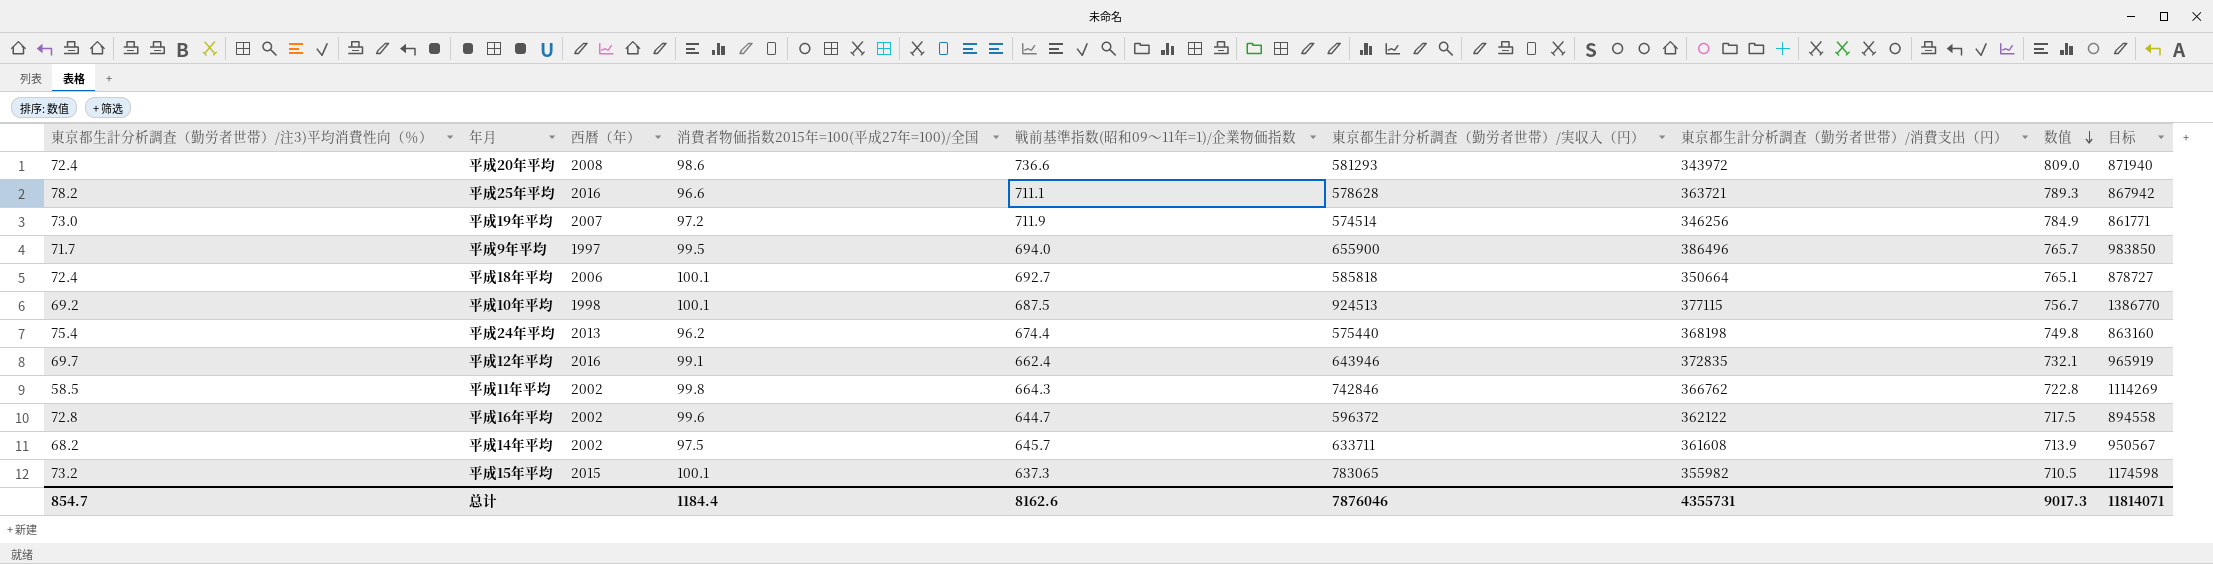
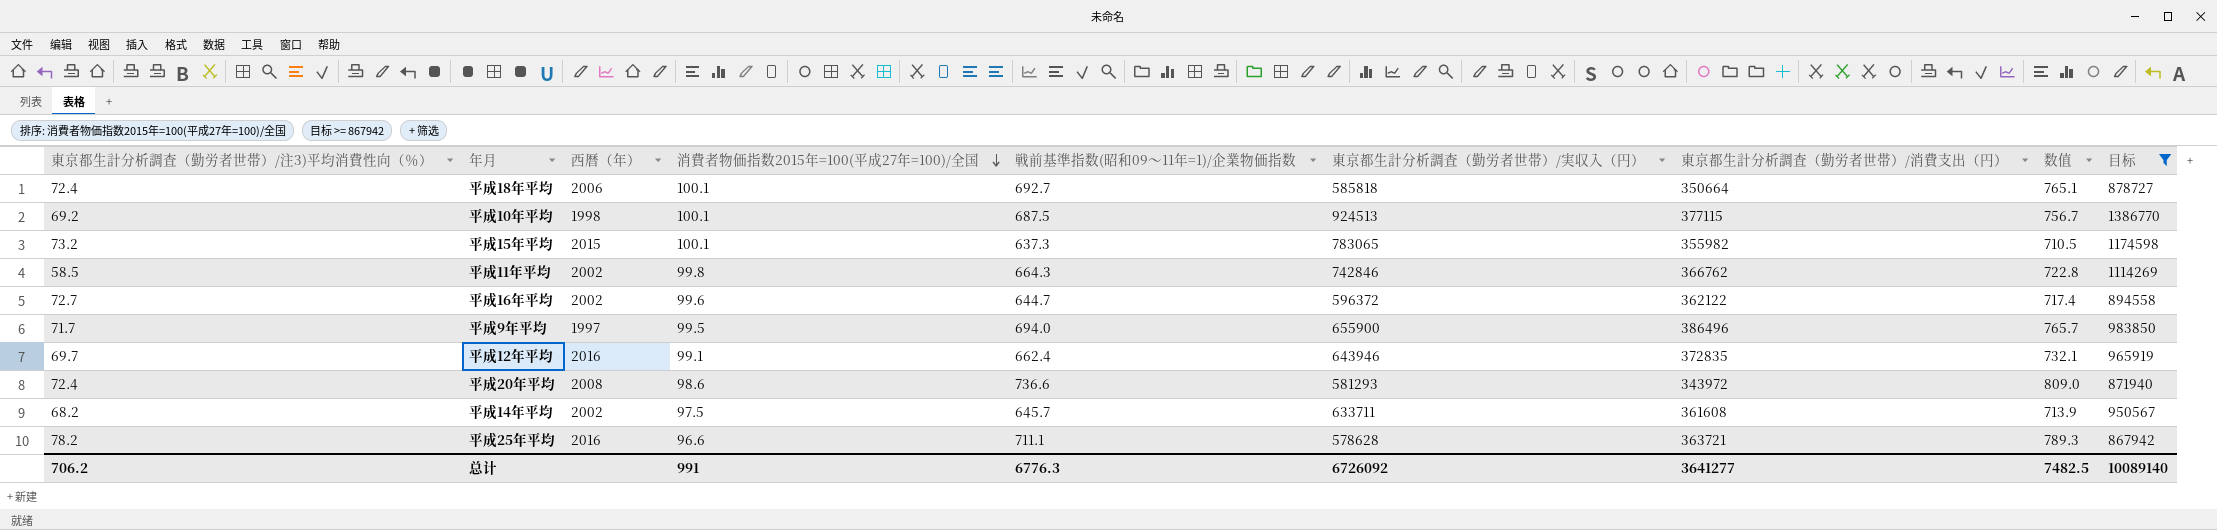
filter: none -> 目标 >= 867942
row order: 数值 descending -> 消費者物価指数2015年=100(平成27年=100)/全国 descending
平成16年平均 | 東京都生計分析調査（勤労者世帯）/注3)平均消費性向（％）: 72.8 -> 72.7
平成16年平均 | 数值: 717.5 -> 717.4
总计 | 東京都生計分析調査（勤労者世帯）/注3)平均消費性向（％）: 854.7 -> 706.2
总计 | 消費者物価指数2015年=100(平成27年=100)/全国: 1184.4 -> 991
总计 | 戦前基準指数(昭和09～11年=1)/企業物価指数: 8162.6 -> 6776.3
总计 | 東京都生計分析調査（勤労者世帯）/実収入（円）: 7876046 -> 6726092
总计 | 東京都生計分析調査（勤労者世帯）/消費支出（円）: 4355731 -> 3641277
总计 | 数值: 9017.3 -> 7482.5
总计 | 目标: 11814071 -> 10089140

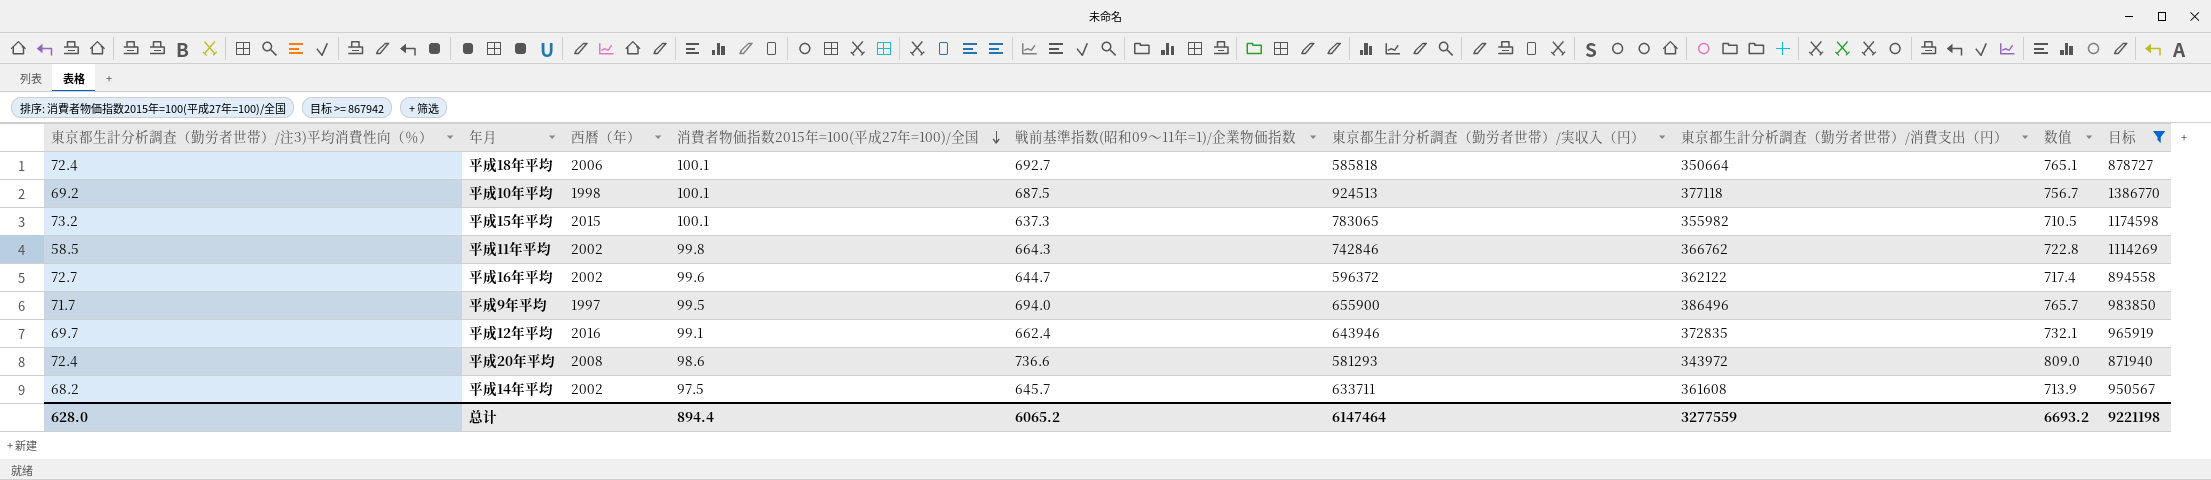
row 平成25年平均: 78.2 | 2016 | 96.6 | 711.1 | 578628 | 363721 | 789.3 | 867942 -> none
平成10年平均 | 東京都生計分析調査（勤労者世帯）/消費支出（円）: 377115 -> 377118
总计 | 東京都生計分析調査（勤労者世帯）/注3)平均消費性向（％）: 706.2 -> 628.0
总计 | 消費者物価指数2015年=100(平成27年=100)/全国: 991 -> 894.4
总计 | 戦前基準指数(昭和09～11年=1)/企業物価指数: 6776.3 -> 6065.2
总计 | 東京都生計分析調査（勤労者世帯）/実収入（円）: 6726092 -> 6147464
总计 | 東京都生計分析調査（勤労者世帯）/消費支出（円）: 3641277 -> 3277559
总计 | 数值: 7482.5 -> 6693.2
总计 | 目标: 10089140 -> 9221198

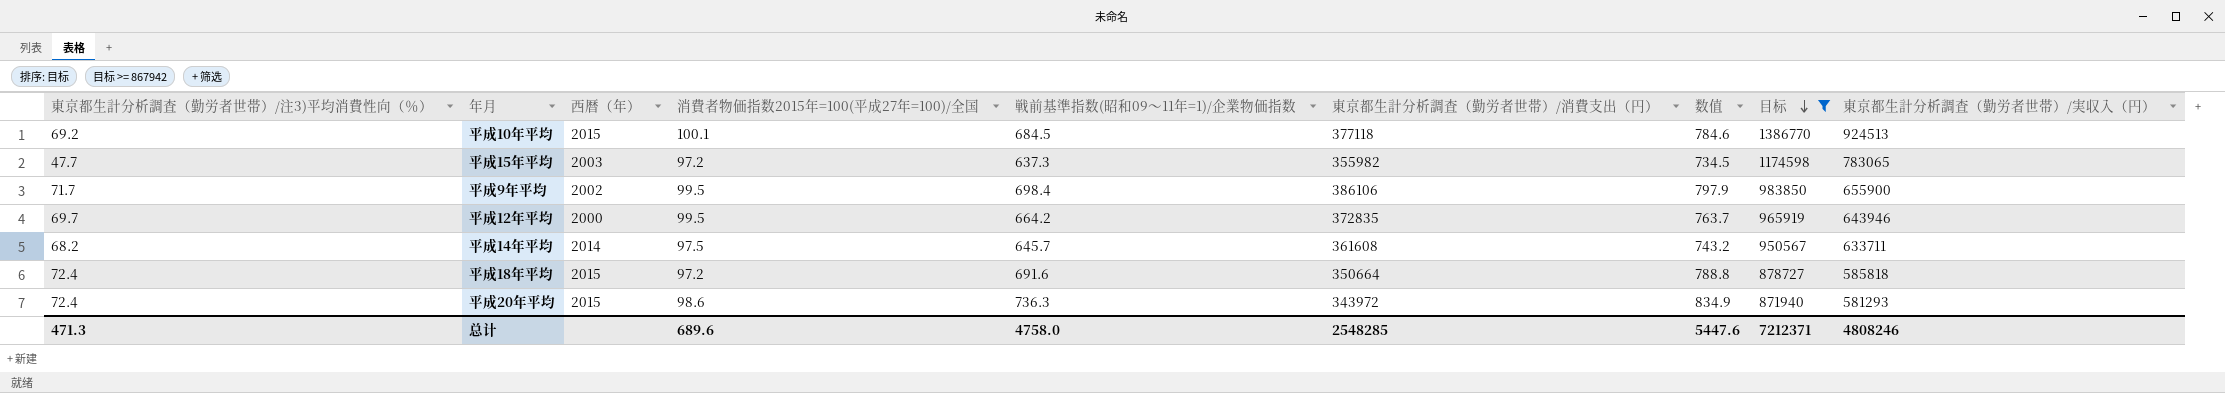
row order: 消費者物価指数2015年=100(平成27年=100)/全国 descending -> 目标 descending
column 数值 | formula: [東京都生計分析調査（勤労者世帯）/注3)平均消費性向（％）] + [戦前基準指数(昭和09～11年=1)/企業物価指数] -> [消費者物価指数2015年=100(平成27年=100)/全国] + [戦前基準指数(昭和09～11年=1)/企業物価指数]
column 東京都生計分析調査（勤労者世帯）/実収入（円） | position: 6 -> 9
row 平成11年平均: 58.5 | 2002 | 99.8 | 664.3 | 742846 | 366762 | 722.8 | 1114269 -> none
row 平成16年平均: 72.7 | 2002 | 99.6 | 644.7 | 596372 | 362122 | 717.4 | 894558 -> none
平成10年平均 | 西暦（年）: 1998 -> 2015
平成10年平均 | 戦前基準指数(昭和09～11年=1)/企業物価指数: 687.5 -> 684.5
平成15年平均 | 東京都生計分析調査（勤労者世帯）/注3)平均消費性向（％）: 73.2 -> 47.7
平成15年平均 | 西暦（年）: 2015 -> 2003
平成15年平均 | 消費者物価指数2015年=100(平成27年=100)/全国: 100.1 -> 97.2
平成9年平均 | 西暦（年）: 1997 -> 2002
平成9年平均 | 戦前基準指数(昭和09～11年=1)/企業物価指数: 694.0 -> 698.4
平成9年平均 | 東京都生計分析調査（勤労者世帯）/消費支出（円）: 386496 -> 386106
平成12年平均 | 西暦（年）: 2016 -> 2000
平成12年平均 | 消費者物価指数2015年=100(平成27年=100)/全国: 99.1 -> 99.5
平成12年平均 | 戦前基準指数(昭和09～11年=1)/企業物価指数: 662.4 -> 664.2
平成14年平均 | 西暦（年）: 2002 -> 2014
平成18年平均 | 西暦（年）: 2006 -> 2015
平成18年平均 | 消費者物価指数2015年=100(平成27年=100)/全国: 100.1 -> 97.2
平成18年平均 | 戦前基準指数(昭和09～11年=1)/企業物価指数: 692.7 -> 691.6
平成20年平均 | 西暦（年）: 2008 -> 2015
平成20年平均 | 戦前基準指数(昭和09～11年=1)/企業物価指数: 736.6 -> 736.3
总计 | 東京都生計分析調査（勤労者世帯）/注3)平均消費性向（％）: 628.0 -> 471.3
总计 | 消費者物価指数2015年=100(平成27年=100)/全国: 894.4 -> 689.6
总计 | 戦前基準指数(昭和09～11年=1)/企業物価指数: 6065.2 -> 4758.0
总计 | 東京都生計分析調査（勤労者世帯）/消費支出（円）: 3277559 -> 2548285
总计 | 数值: 6693.2 -> 5447.6
总计 | 目标: 9221198 -> 7212371
总计 | 東京都生計分析調査（勤労者世帯）/実収入（円）: 6147464 -> 4808246

